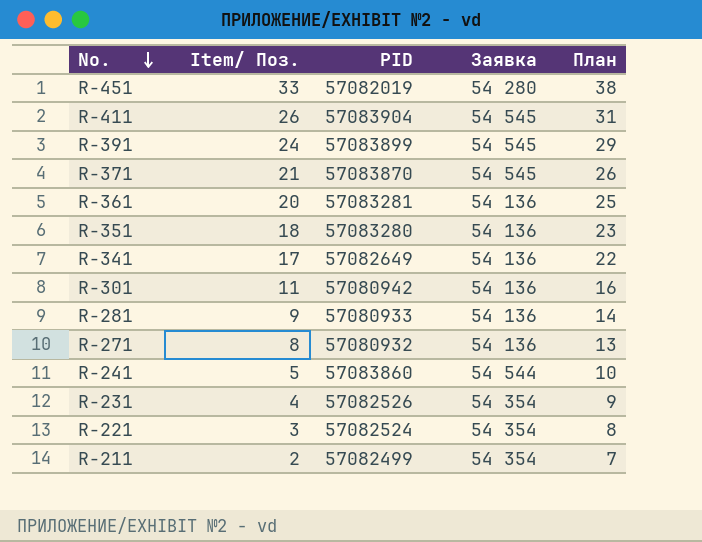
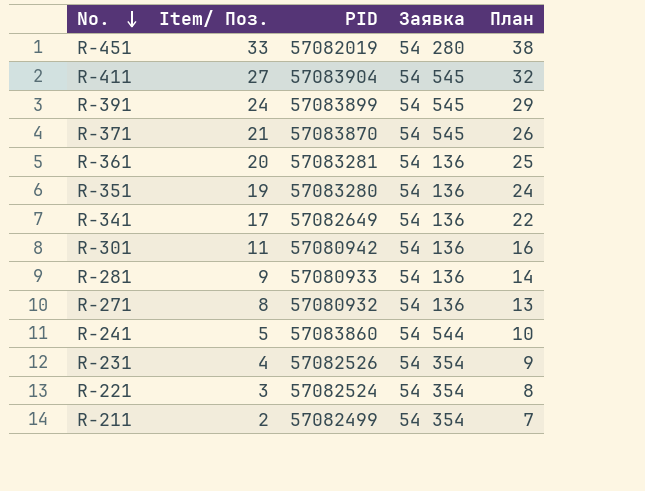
R-411 | Item/ Поз.: 26 -> 27
R-411 | План: 31 -> 32
R-351 | Item/ Поз.: 18 -> 19
R-351 | План: 23 -> 24

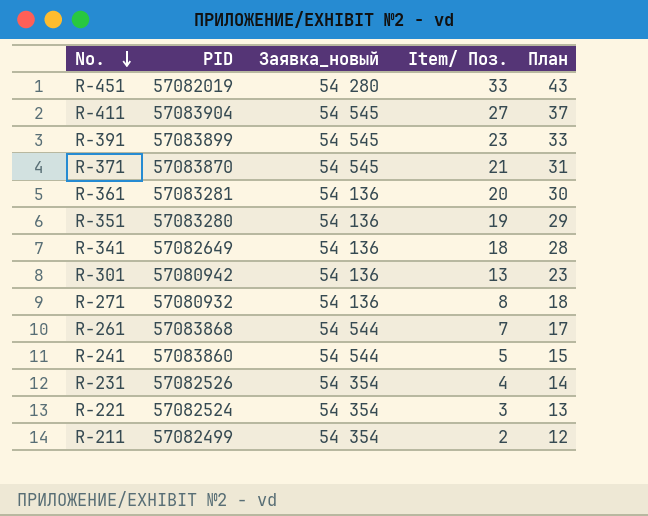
column name: Заявка -> Заявка_новый
column Item/ Поз. | position: 2 -> 4
column План | formula: [Item/ Поз.] + 5 -> [Item/ Поз.] + 10
row R-281: 9 | 57080933 | 54 136 | 14 -> none
R-391 | Item/ Поз.: 24 -> 23
R-341 | Item/ Поз.: 17 -> 18
R-301 | Item/ Поз.: 11 -> 13
row R-261: none -> 57083868 | 54 544 | 7 | 17

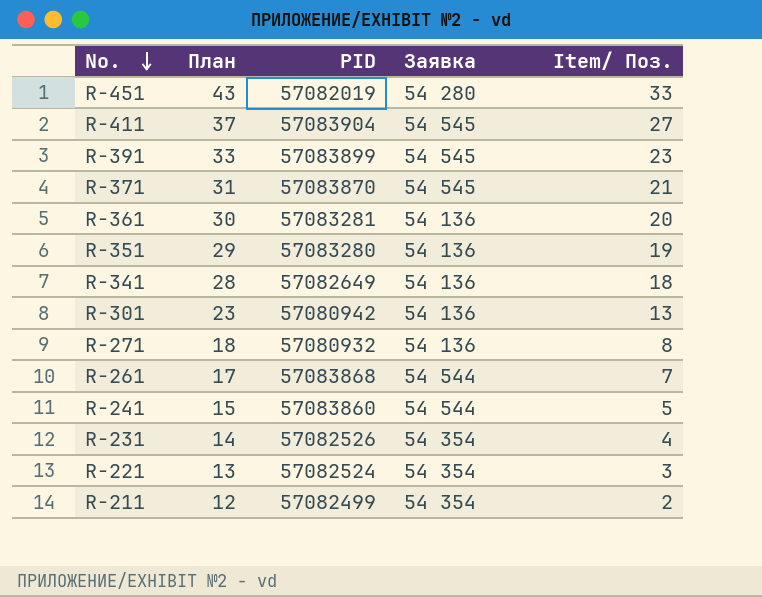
column План | position: 5 -> 2
column name: Заявка_новый -> Заявка

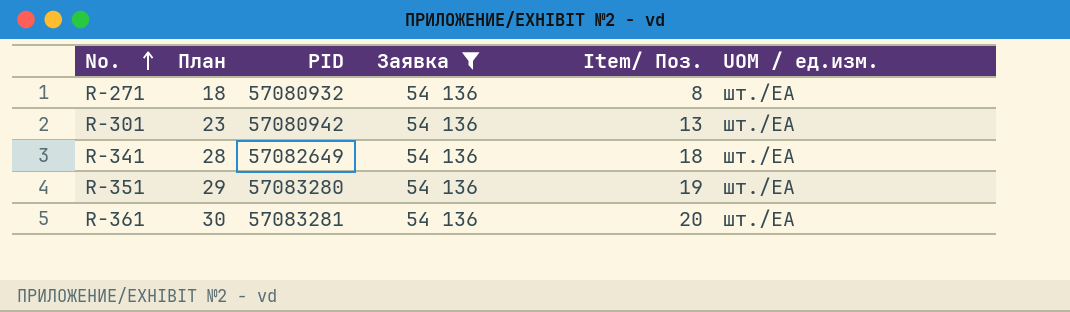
filter: none -> Заявка = 54 136
row order: No. descending -> No. ascending
column UOM / ед.изм. | position: none -> 6

